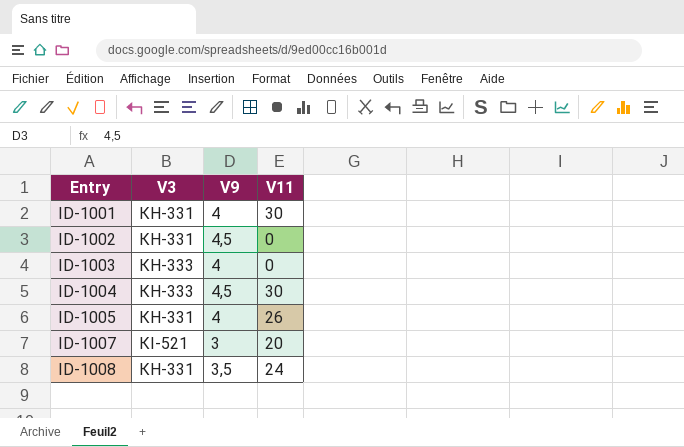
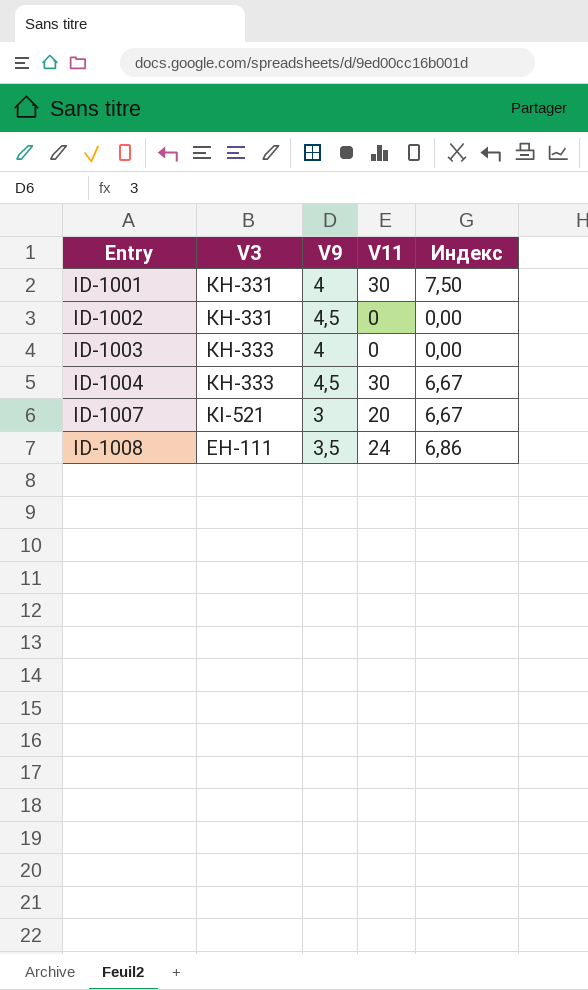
column Индекс | formula: none -> [V11] / [V9]
row ID-1005: КН-331 | 4 | 26 -> none
ID-1008 | V3: КН-331 -> ЕН-111

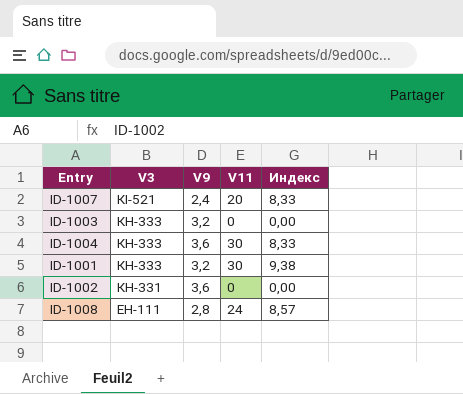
row order: Entry ascending -> V3 descending
ID-1007 | V9: 3 -> 2,4
ID-1007 | Индекс: 6,67 -> 8,33
ID-1003 | V9: 4 -> 3,2
ID-1004 | V9: 4,5 -> 3,6
ID-1004 | Индекс: 6,67 -> 8,33
ID-1001 | V3: КН-331 -> КН-333
ID-1001 | V9: 4 -> 3,2
ID-1001 | Индекс: 7,50 -> 9,38
ID-1002 | V9: 4,5 -> 3,6
ID-1008 | V9: 3,5 -> 2,8
ID-1008 | Индекс: 6,86 -> 8,57

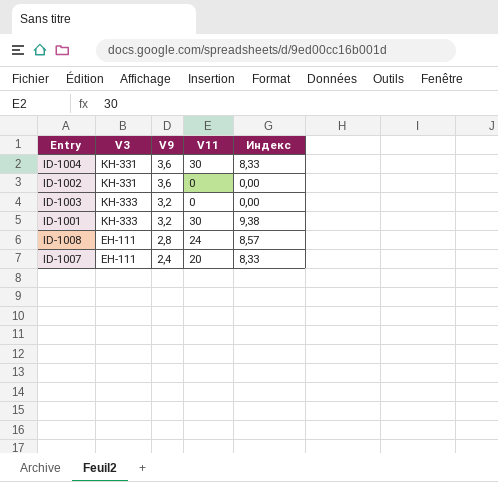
row order: V3 descending -> V9 descending
ID-1004 | V3: КН-333 -> КН-331
ID-1007 | V3: КІ-521 -> ЕН-111

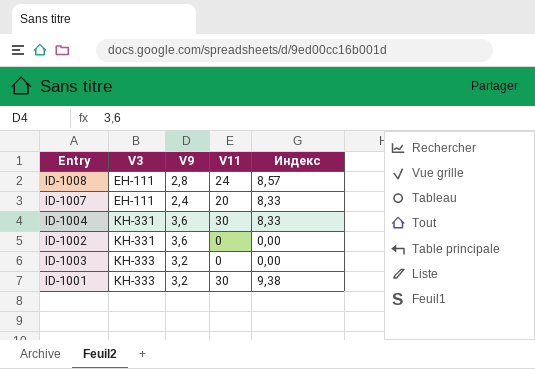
row order: V9 descending -> V3 ascending

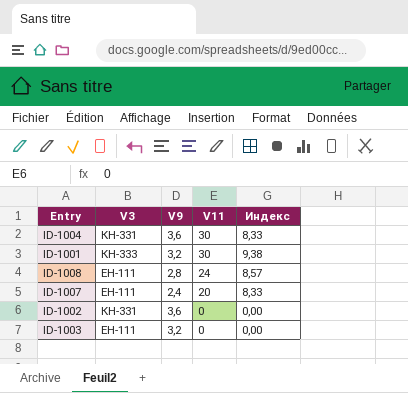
row order: V3 ascending -> V11 descending
ID-1003 | V3: КН-333 -> ЕН-111

